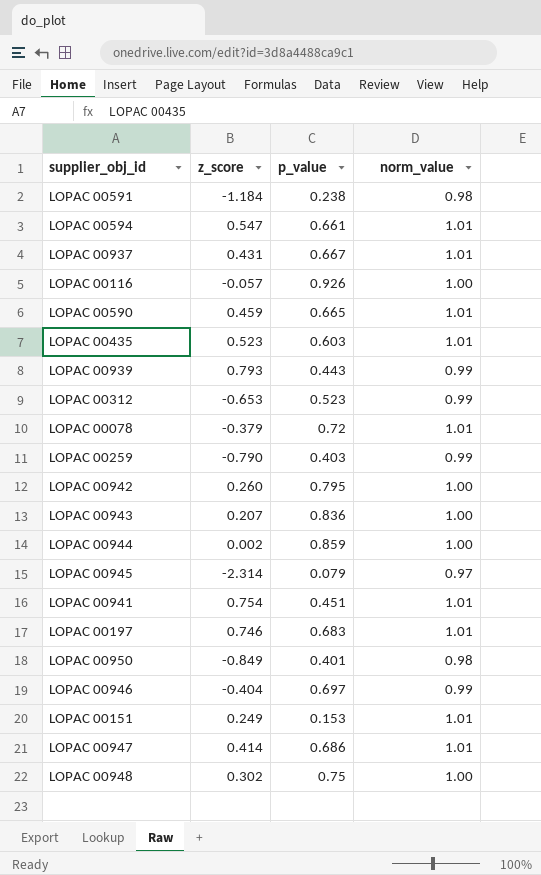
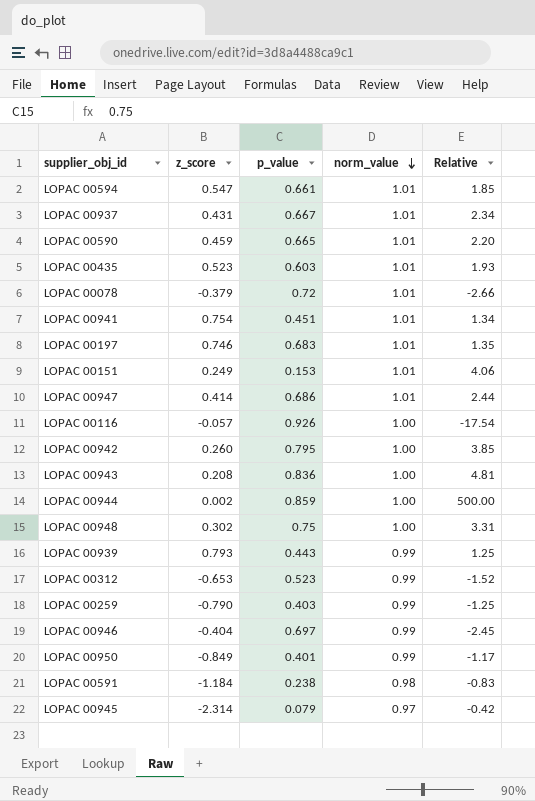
row order: none -> norm_value descending
column Relative | formula: none -> [norm_value] / [z_score]
LOPAC 00943 | z_score: 0.207 -> 0.208
LOPAC 00950 | norm_value: 0.98 -> 0.99

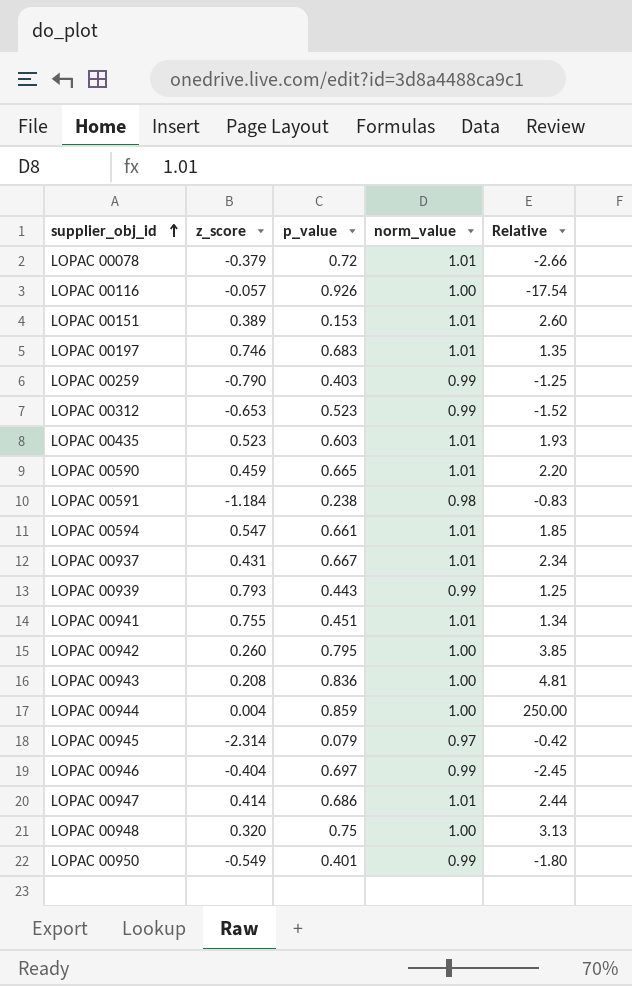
row order: norm_value descending -> supplier_obj_id ascending
LOPAC 00151 | z_score: 0.249 -> 0.389
LOPAC 00151 | Relative: 4.06 -> 2.60
LOPAC 00941 | z_score: 0.754 -> 0.755
LOPAC 00944 | z_score: 0.002 -> 0.004
LOPAC 00944 | Relative: 500.00 -> 250.00
LOPAC 00948 | z_score: 0.302 -> 0.320
LOPAC 00948 | Relative: 3.31 -> 3.13
LOPAC 00950 | z_score: -0.849 -> -0.549
LOPAC 00950 | Relative: -1.17 -> -1.80

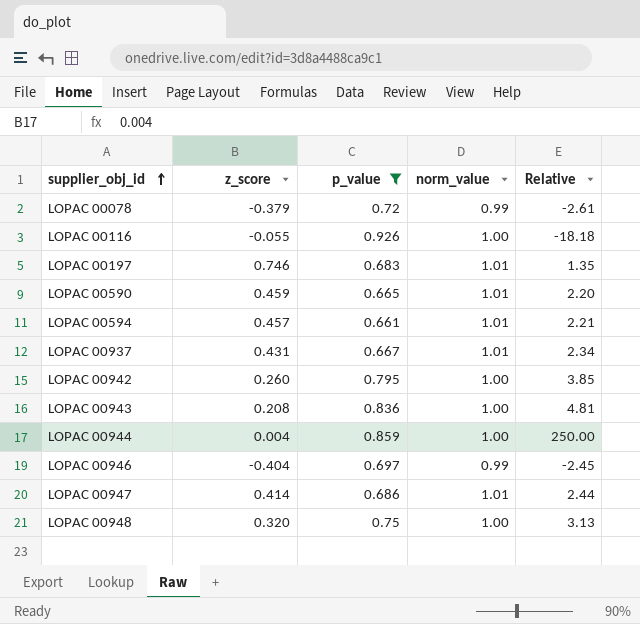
filter: none -> p_value >= 0.661
LOPAC 00078 | norm_value: 1.01 -> 0.99
LOPAC 00078 | Relative: -2.66 -> -2.61
LOPAC 00116 | z_score: -0.057 -> -0.055
LOPAC 00116 | Relative: -17.54 -> -18.18
LOPAC 00594 | z_score: 0.547 -> 0.457
LOPAC 00594 | Relative: 1.85 -> 2.21

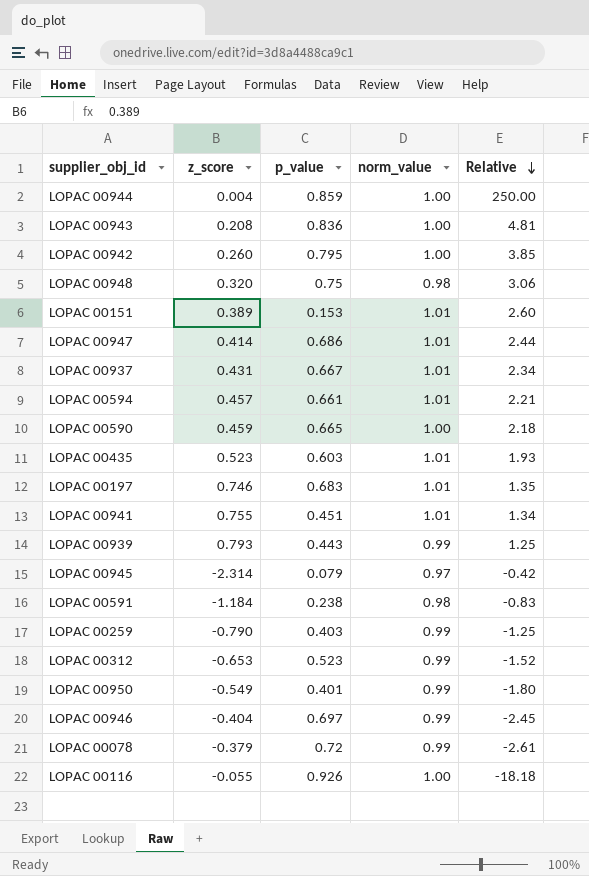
filter: p_value >= 0.661 -> none
row order: supplier_obj_id ascending -> Relative descending
LOPAC 00948 | norm_value: 1.00 -> 0.98
LOPAC 00948 | Relative: 3.13 -> 3.06
LOPAC 00590 | norm_value: 1.01 -> 1.00
LOPAC 00590 | Relative: 2.20 -> 2.18

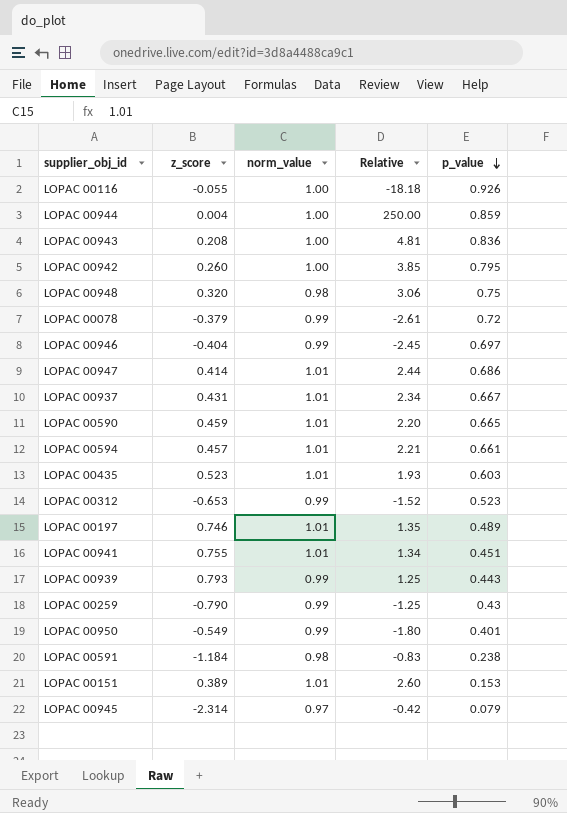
row order: Relative descending -> p_value descending
column p_value | position: 3 -> 5
LOPAC 00590 | norm_value: 1.00 -> 1.01
LOPAC 00590 | Relative: 2.18 -> 2.20
LOPAC 00197 | p_value: 0.683 -> 0.489
LOPAC 00259 | p_value: 0.403 -> 0.43

